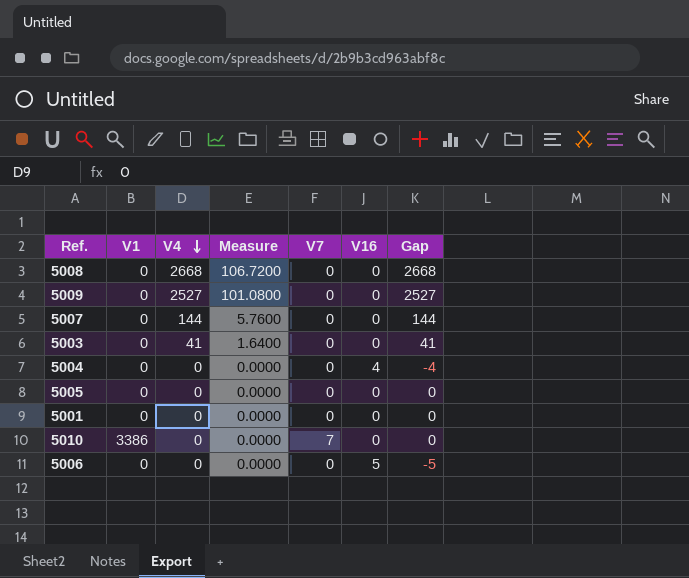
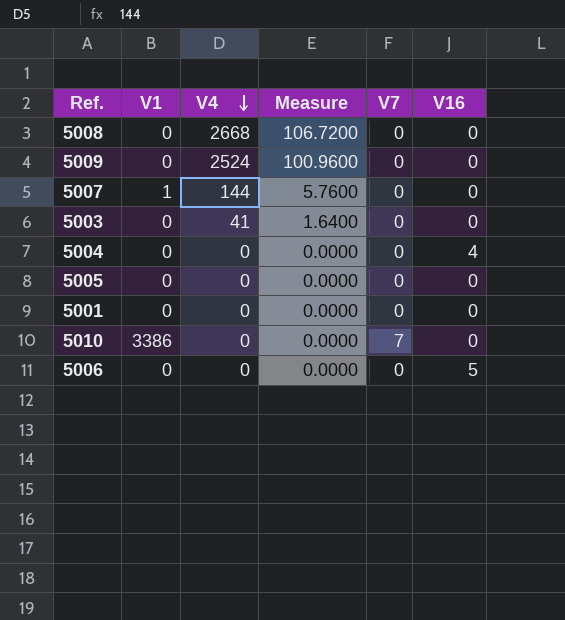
column Gap | formula: [V4] - [V16] -> none
5009 | V4: 2527 -> 2524
5009 | Measure: 101.0800 -> 100.9600
5007 | V1: 0 -> 1

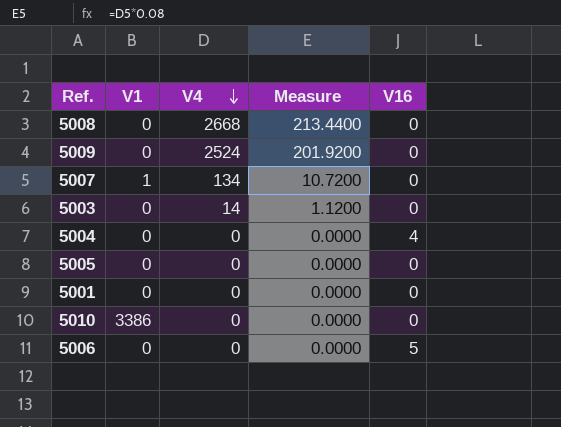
column V7 | position: 5 -> none
column Measure | formula: [V4] * 0.04 -> [V4] * 0.08
5007 | V4: 144 -> 134
5003 | V4: 41 -> 14

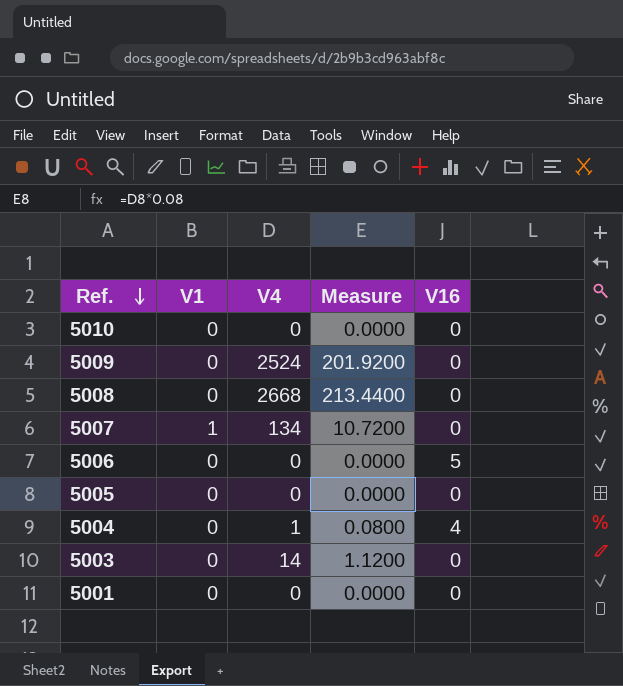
row order: V4 descending -> Ref. descending
5010 | V1: 3386 -> 0
5004 | V4: 0 -> 1
5004 | Measure: 0.0000 -> 0.0800

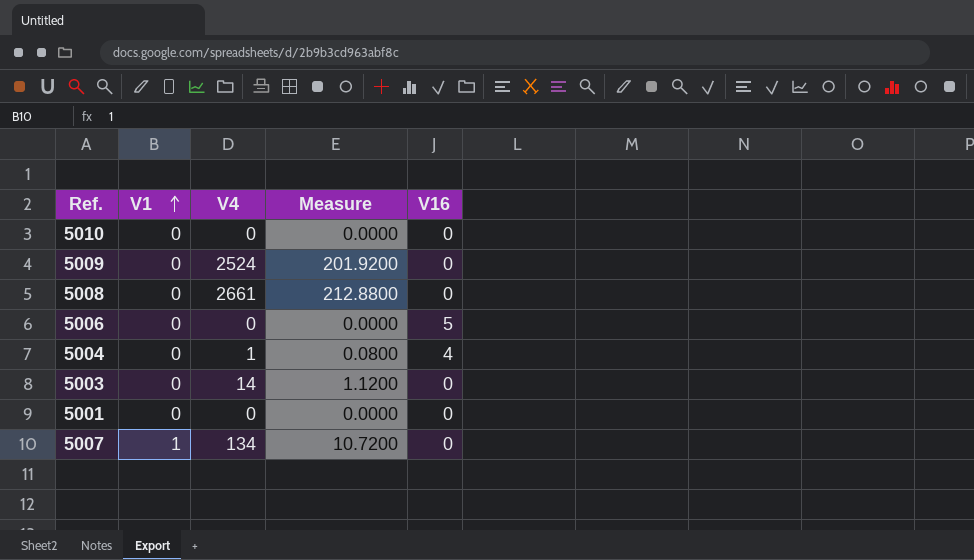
row order: Ref. descending -> V1 ascending
row 5005: 0 | 0 | 0.0000 | 0 -> none
5008 | V4: 2668 -> 2661
5008 | Measure: 213.4400 -> 212.8800

